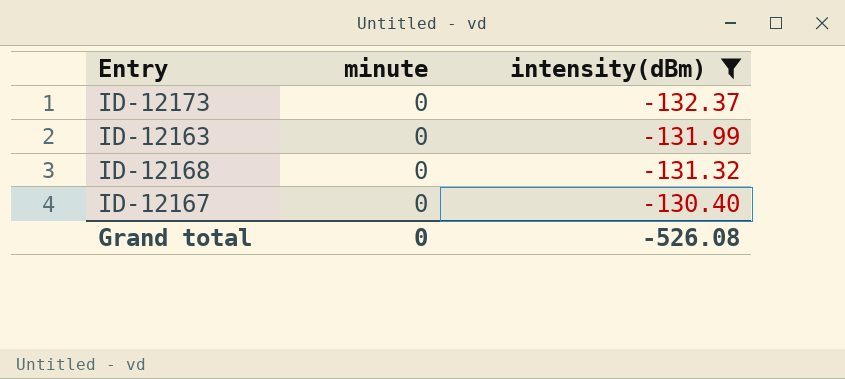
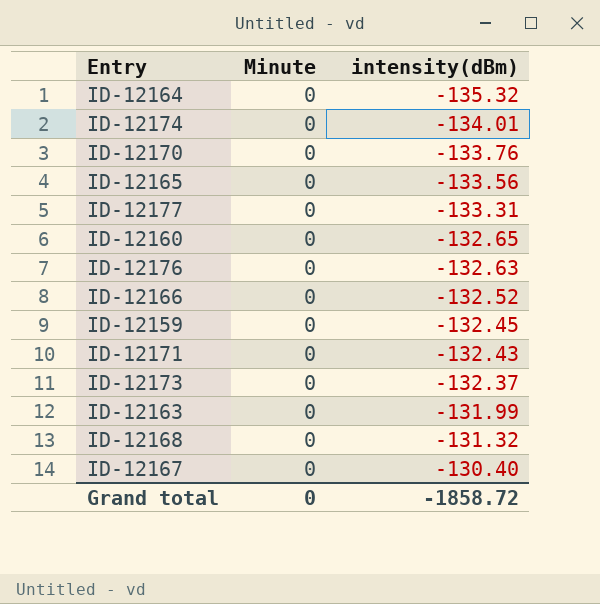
filter: intensity(dBm) >= -132.37 -> none
column name: minute -> Minute
Grand total | intensity(dBm): -526.08 -> -1858.72

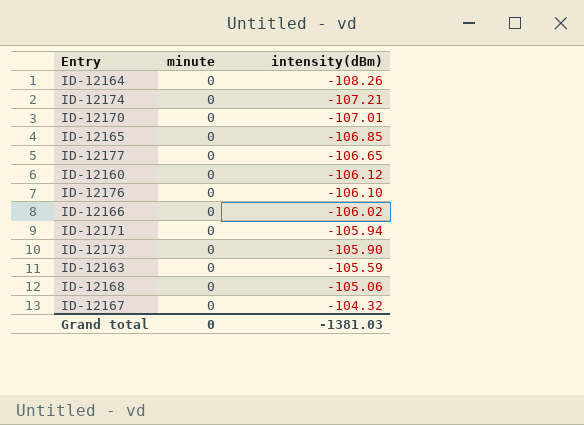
column name: Minute -> minute
row ID-12159: 0 | -132.45 -> none
ID-12164 | intensity(dBm): -135.32 -> -108.26
ID-12174 | intensity(dBm): -134.01 -> -107.21
ID-12170 | intensity(dBm): -133.76 -> -107.01
ID-12165 | intensity(dBm): -133.56 -> -106.85
ID-12177 | intensity(dBm): -133.31 -> -106.65
ID-12160 | intensity(dBm): -132.65 -> -106.12
ID-12176 | intensity(dBm): -132.63 -> -106.10
ID-12166 | intensity(dBm): -132.52 -> -106.02
ID-12171 | intensity(dBm): -132.43 -> -105.94
ID-12173 | intensity(dBm): -132.37 -> -105.90
ID-12163 | intensity(dBm): -131.99 -> -105.59
ID-12168 | intensity(dBm): -131.32 -> -105.06
ID-12167 | intensity(dBm): -130.40 -> -104.32
Grand total | intensity(dBm): -1858.72 -> -1381.03

